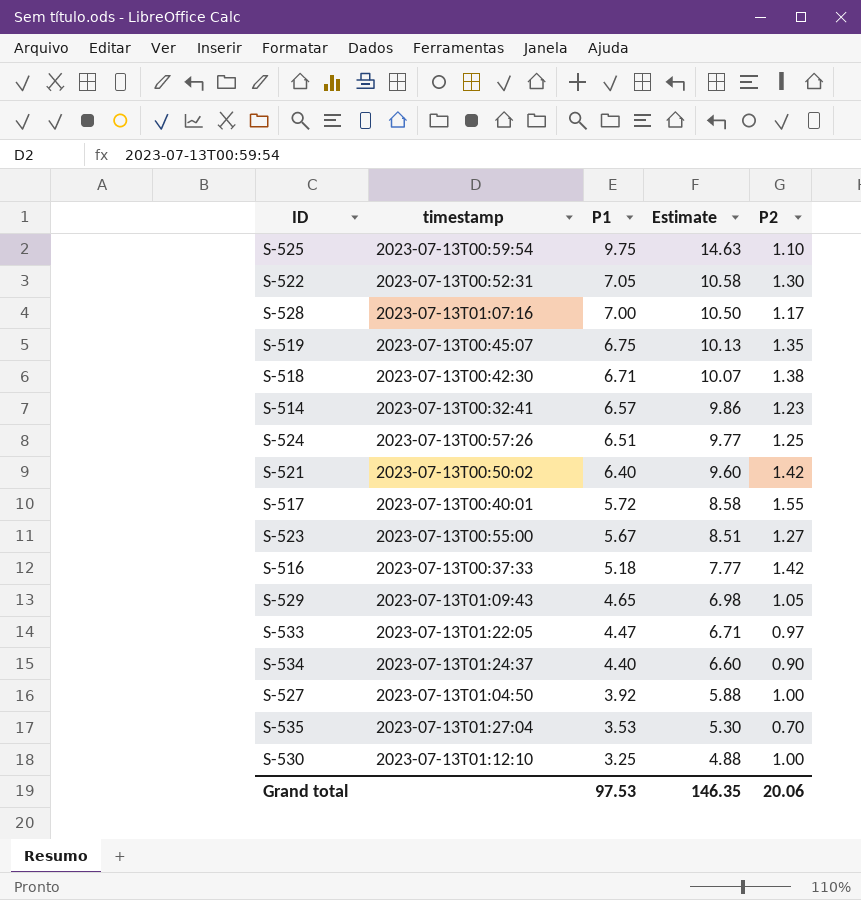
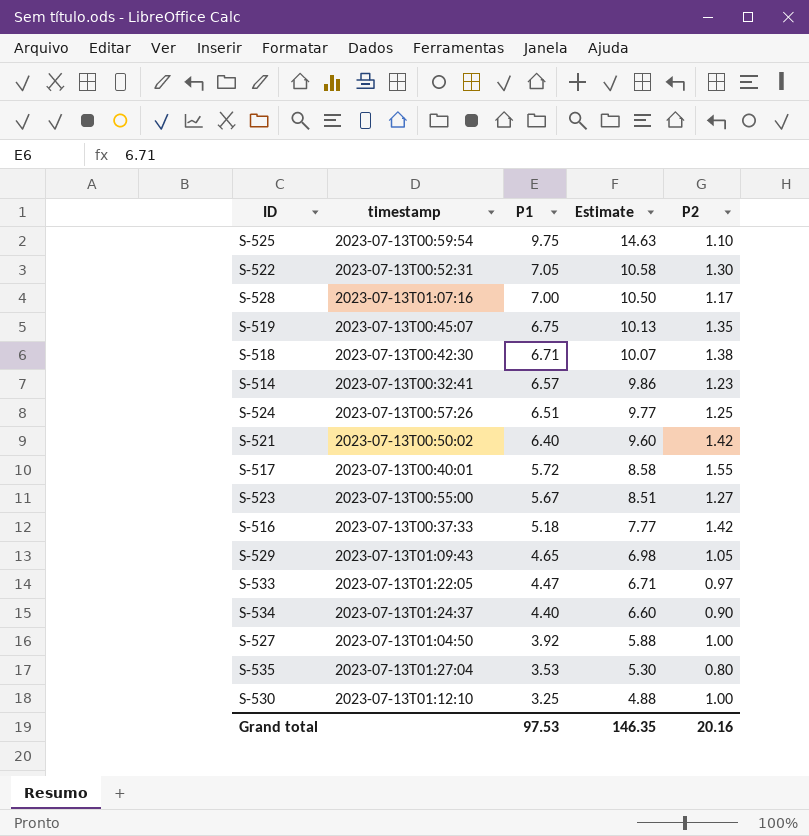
S-535 | P2: 0.70 -> 0.80
Grand total | P2: 20.06 -> 20.16

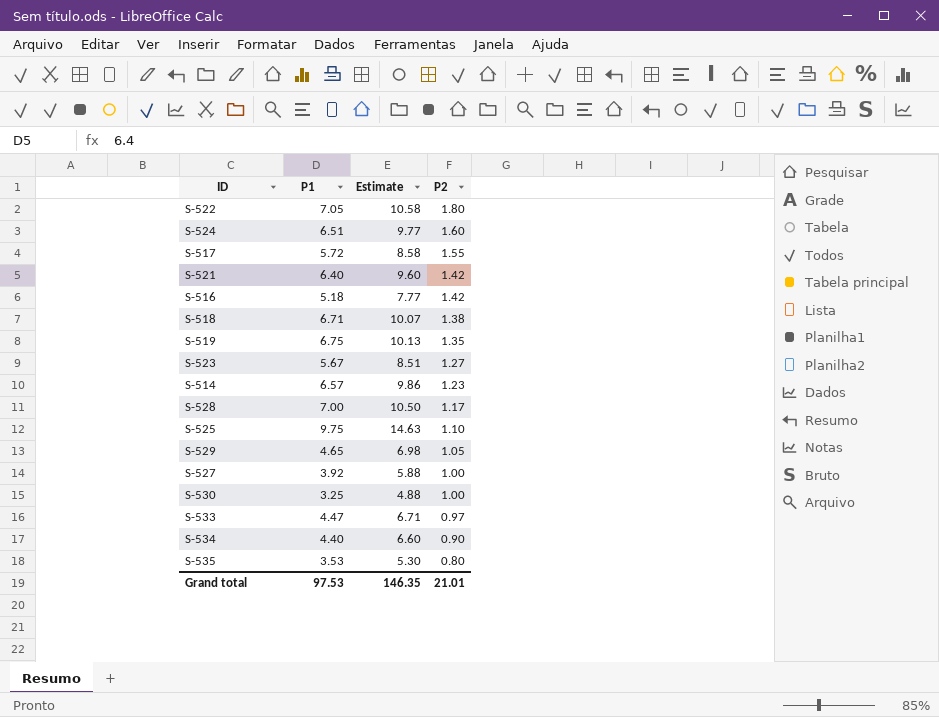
row order: P1 descending -> P2 descending
column timestamp | position: 2 -> none
S-522 | P2: 1.30 -> 1.80
S-524 | P2: 1.25 -> 1.60
Grand total | P2: 20.16 -> 21.01

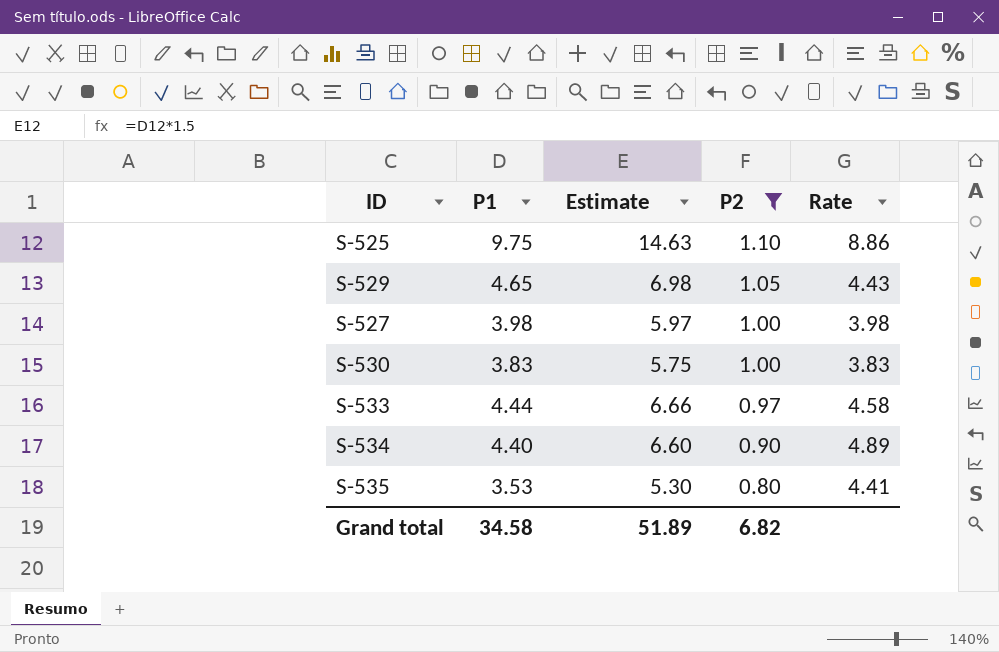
filter: none -> P2 <= 1.10
column Rate | formula: none -> [P1] / [P2]
S-527 | P1: 3.92 -> 3.98
S-527 | Estimate: 5.88 -> 5.97
S-530 | P1: 3.25 -> 3.83
S-530 | Estimate: 4.88 -> 5.75
S-533 | P1: 4.47 -> 4.44
S-533 | Estimate: 6.71 -> 6.66
Grand total | P1: 97.53 -> 34.58
Grand total | Estimate: 146.35 -> 51.89
Grand total | P2: 21.01 -> 6.82

